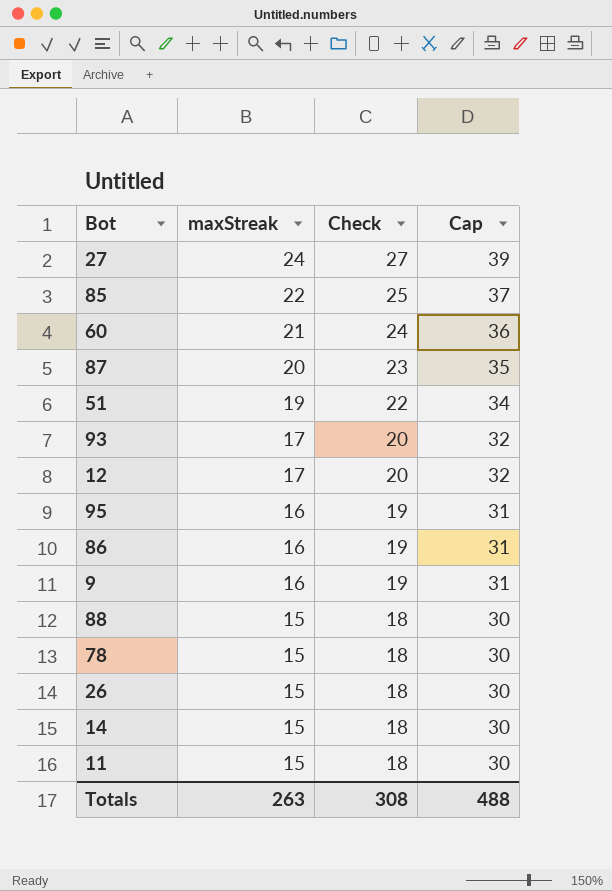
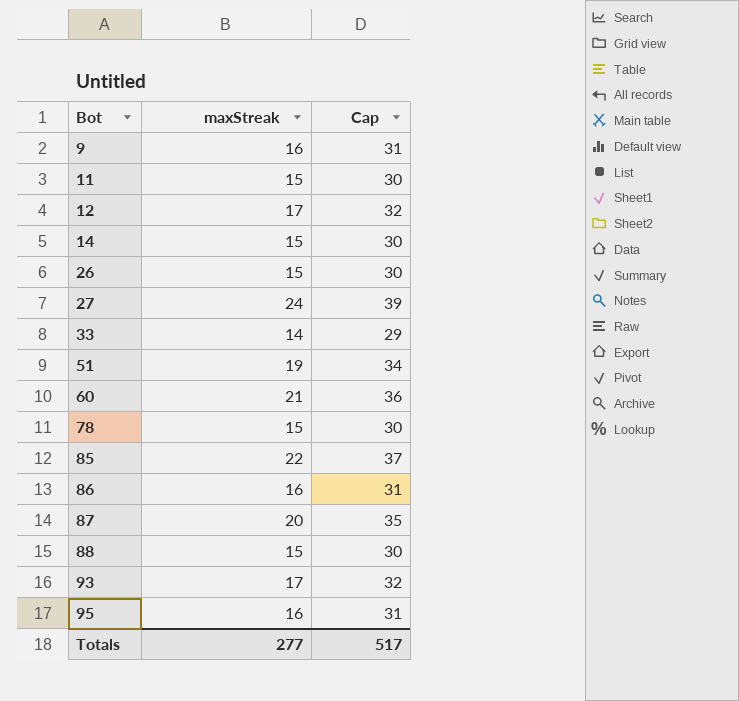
row order: maxStreak descending -> Bot ascending
column Check | formula: [maxStreak] + 3 -> none
row 33: none -> 14 | 29
Totals | maxStreak: 263 -> 277
Totals | Cap: 488 -> 517

